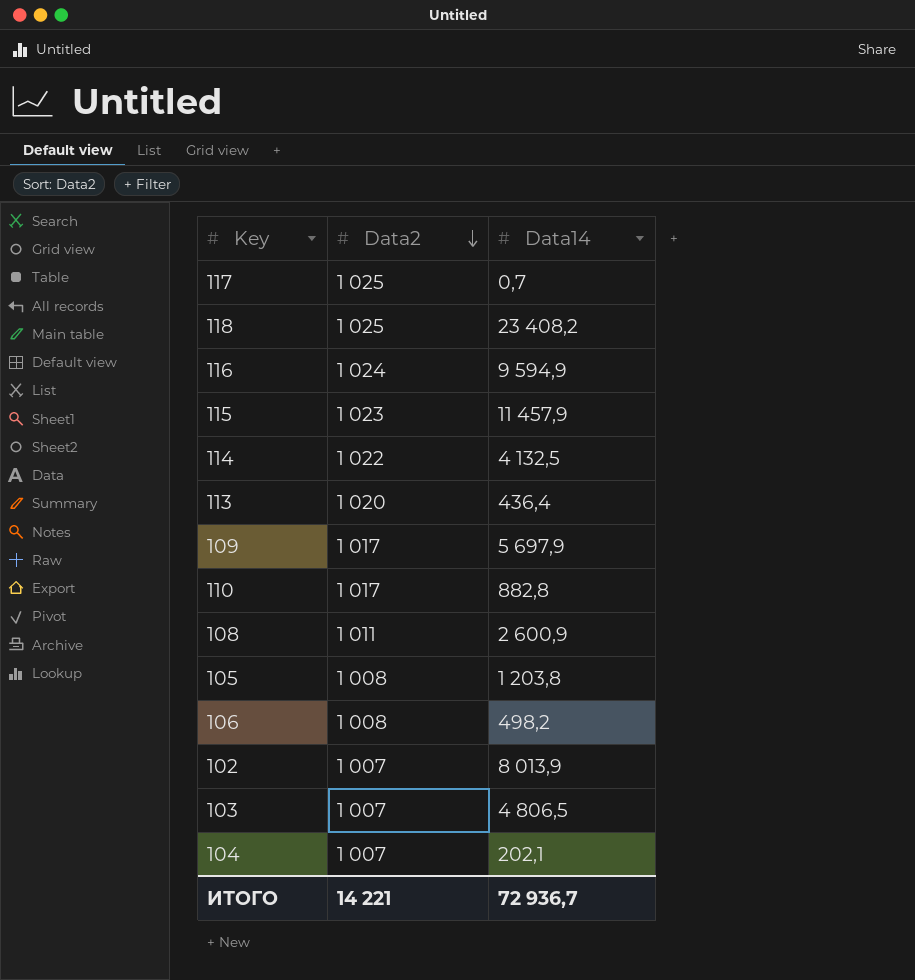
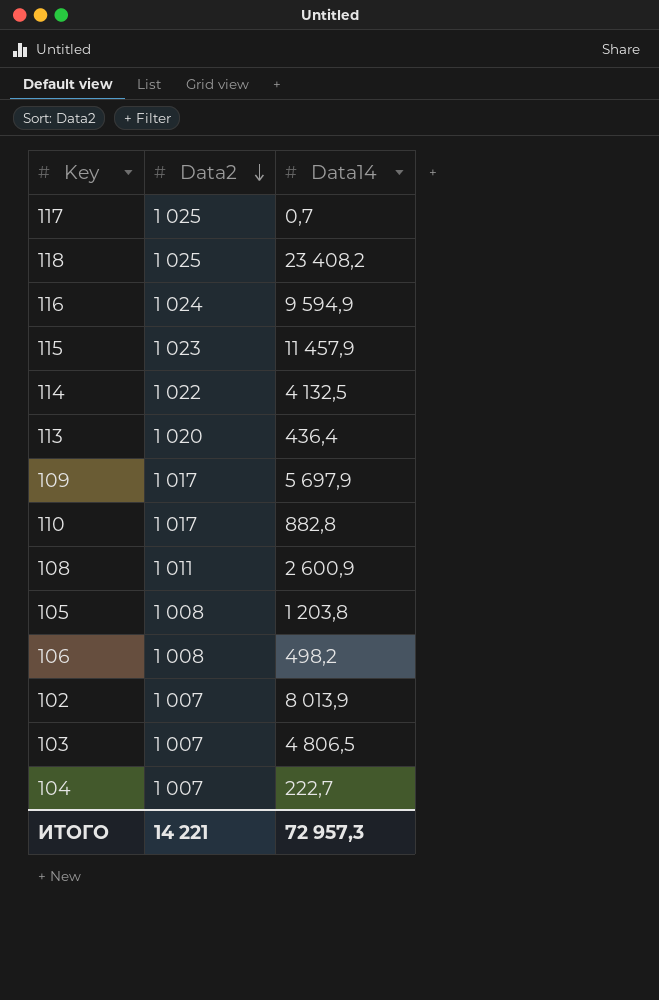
104 | Data14: 202,1 -> 222,7
ИТОГО | Data14: 72 936,7 -> 72 957,3

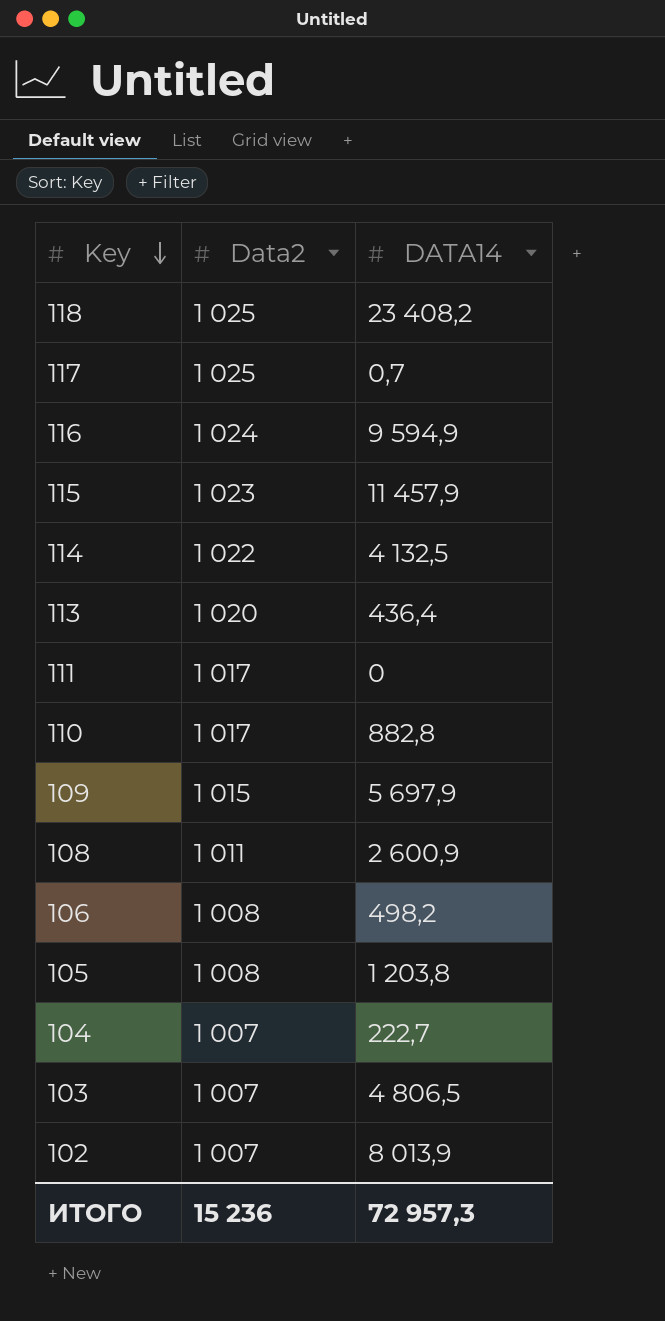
row order: Data2 descending -> Key descending
column name: Data14 -> DATA14
row 111: none -> 1 017 | 0
109 | Data2: 1 017 -> 1 015
ИТОГО | Data2: 14 221 -> 15 236

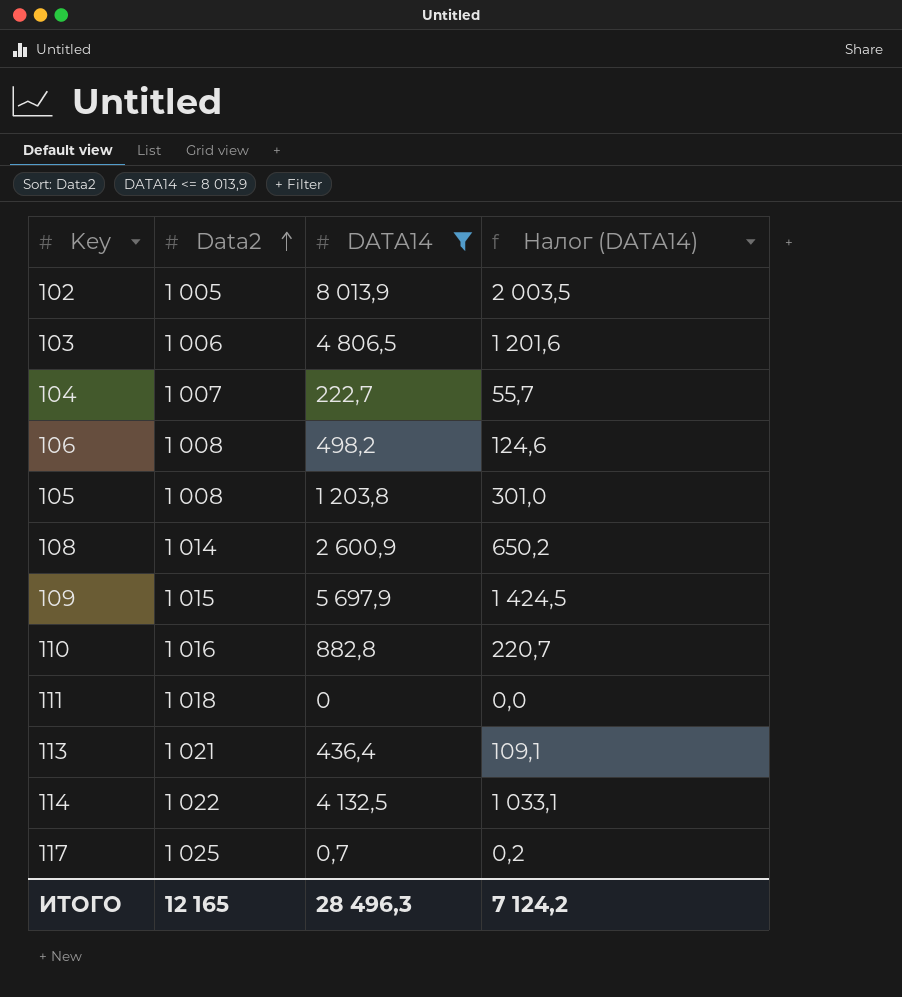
filter: none -> DATA14 <= 8 013,9
row order: Key descending -> Data2 ascending
column Налог (DATA14) | formula: none -> [DATA14] * 0,25
102 | Data2: 1 007 -> 1 005
103 | Data2: 1 007 -> 1 006
108 | Data2: 1 011 -> 1 014
110 | Data2: 1 017 -> 1 016
111 | Data2: 1 017 -> 1 018
113 | Data2: 1 020 -> 1 021
ИТОГО | Data2: 15 236 -> 12 165
ИТОГО | DATA14: 72 957,3 -> 28 496,3

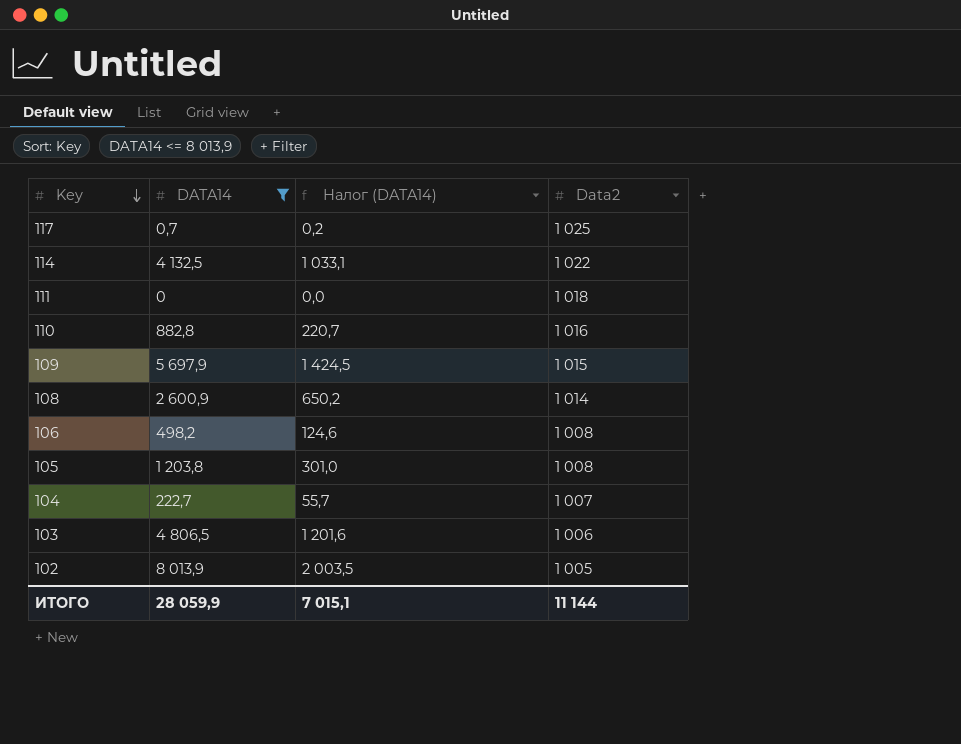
row order: Data2 ascending -> Key descending
column Data2 | position: 2 -> 4
row 113: 1 021 | 436,4 | 109,1 -> none
ИТОГО | DATA14: 28 496,3 -> 28 059,9
ИТОГО | Налог (DATA14): 7 124,2 -> 7 015,1
ИТОГО | Data2: 12 165 -> 11 144

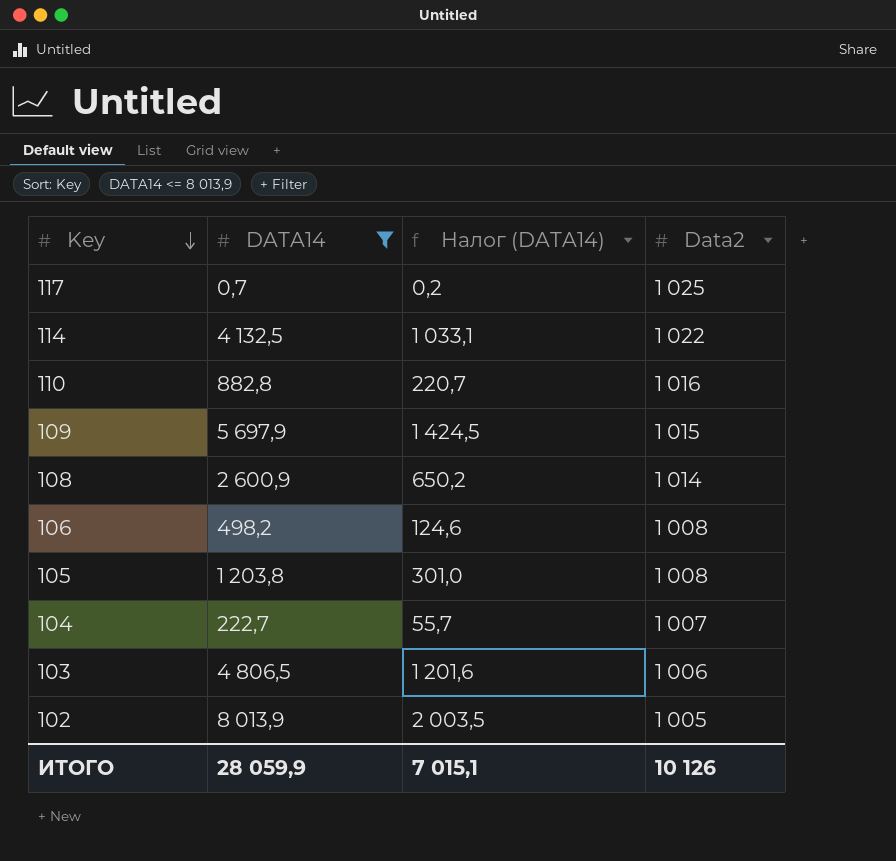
row 111: 0 | 0,0 | 1 018 -> none
ИТОГО | Data2: 11 144 -> 10 126

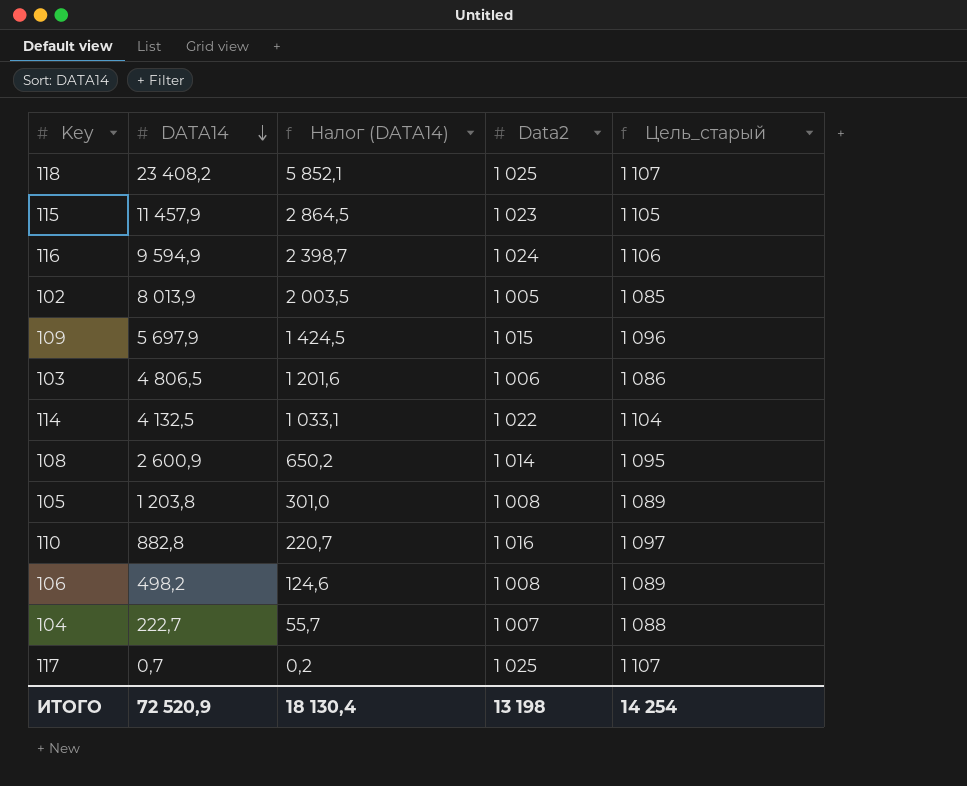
filter: DATA14 <= 8 013,9 -> none
row order: Key descending -> DATA14 descending
column Цель_старый | formula: none -> [Data2] * 1,08
ИТОГО | DATA14: 28 059,9 -> 72 520,9
ИТОГО | Налог (DATA14): 7 015,1 -> 18 130,4
ИТОГО | Data2: 10 126 -> 13 198

